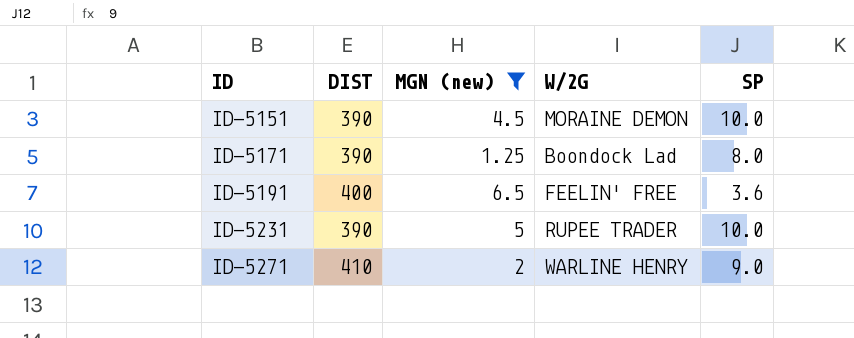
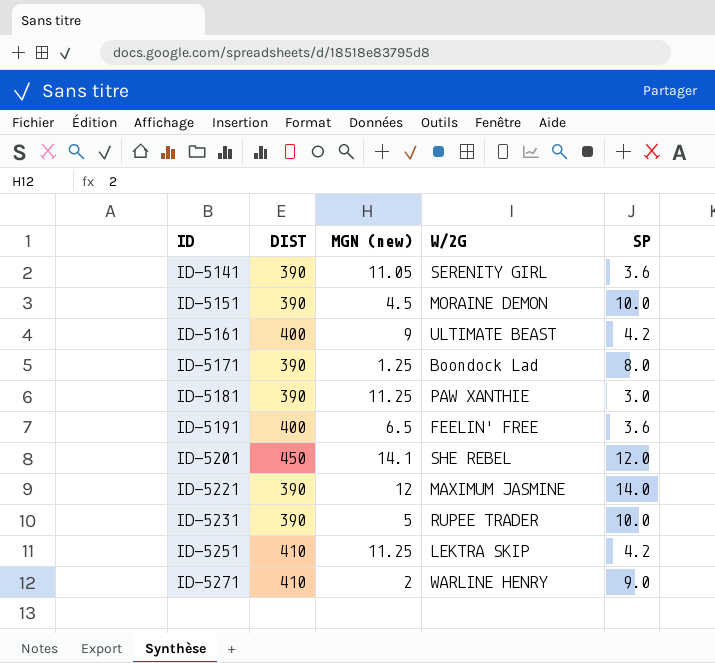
filter: MGN (new) <= 6.5 -> none

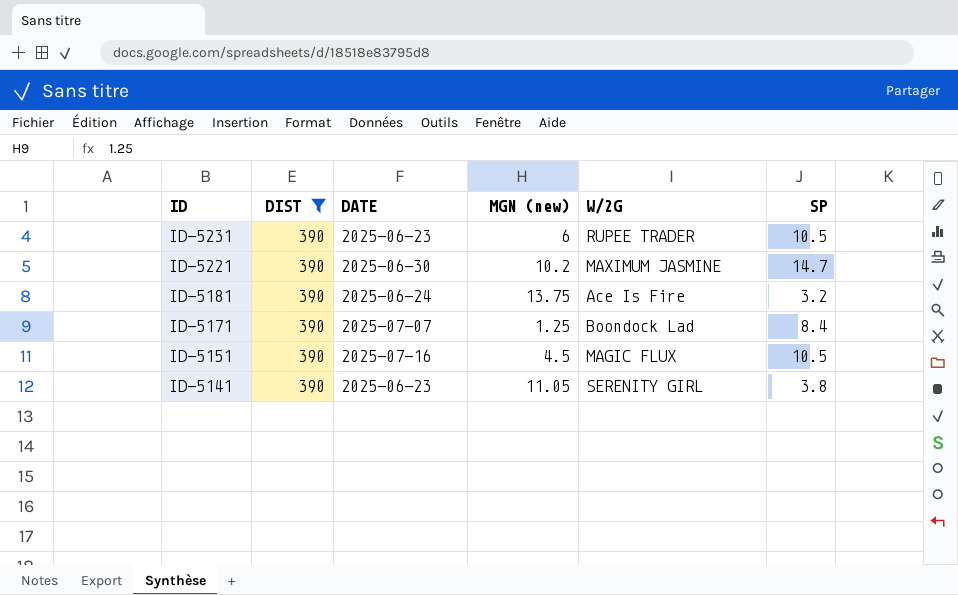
filter: none -> DIST = 390
row order: ID ascending -> ID descending
column DATE | position: none -> 3
ID-5231 | MGN (new): 5 -> 6
ID-5231 | SP: 10.0 -> 10.5
ID-5221 | MGN (new): 12 -> 10.2
ID-5221 | SP: 14.0 -> 14.7
ID-5181 | MGN (new): 11.25 -> 13.75
ID-5181 | W/2G: PAW XANTHIE -> Ace Is Fire
ID-5181 | SP: 3.0 -> 3.2
ID-5171 | SP: 8.0 -> 8.4
ID-5151 | W/2G: MORAINE DEMON -> MAGIC FLUX
ID-5151 | SP: 10.0 -> 10.5
ID-5141 | SP: 3.6 -> 3.8

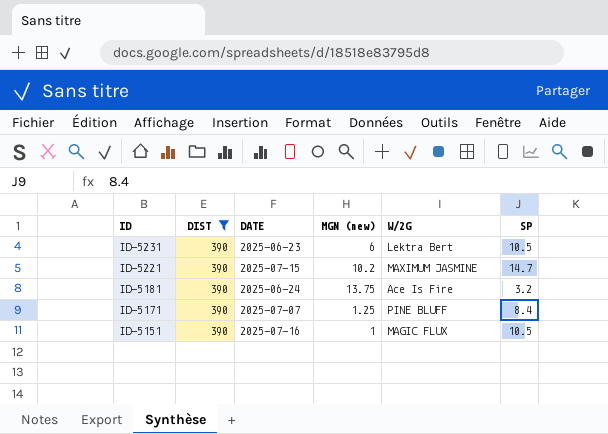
row ID-5141: 390 | 2025-06-23 | 11.05 | SERENITY GIRL | 3.8 -> none
ID-5231 | W/2G: RUPEE TRADER -> Lektra Bert
ID-5221 | DATE: 2025-06-30 -> 2025-07-15
ID-5171 | W/2G: Boondock Lad -> PINE BLUFF
ID-5151 | MGN (new): 4.5 -> 1

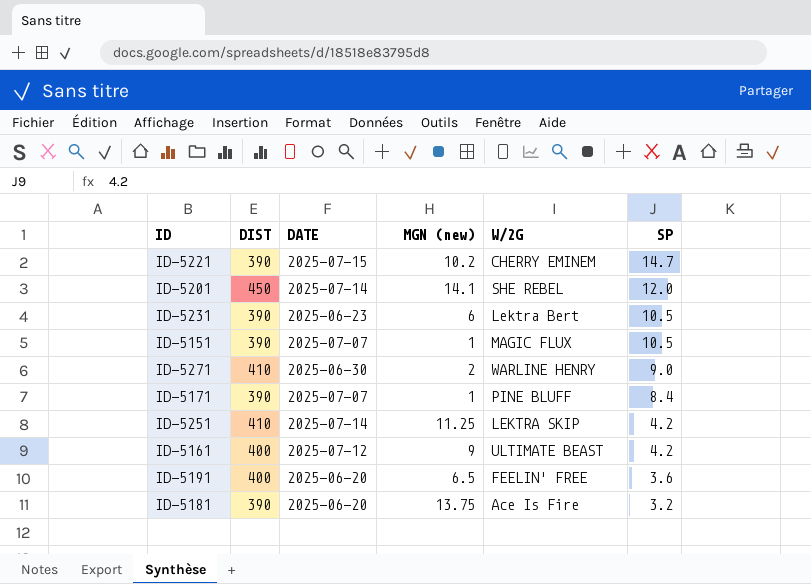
filter: DIST = 390 -> none
row order: ID descending -> SP descending
ID-5221 | W/2G: MAXIMUM JASMINE -> CHERRY EMINEM
ID-5151 | DATE: 2025-07-16 -> 2025-07-07
ID-5171 | MGN (new): 1.25 -> 1
ID-5181 | DATE: 2025-06-24 -> 2025-06-20

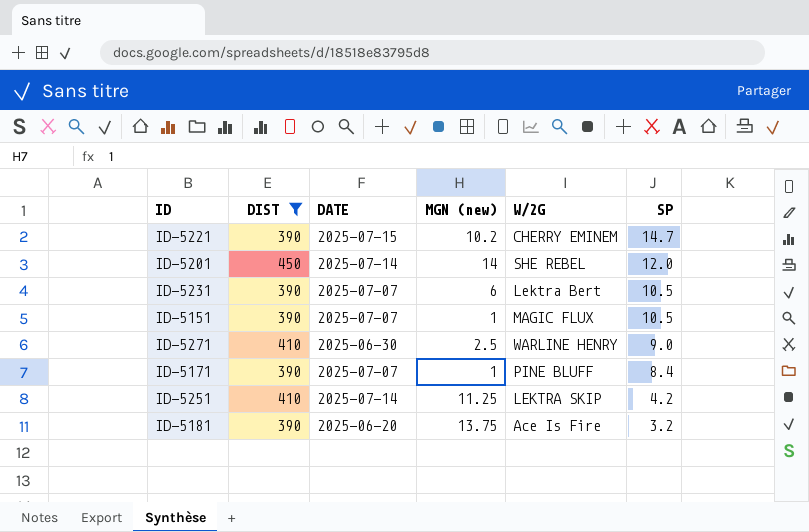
filter: none -> DIST != 400
ID-5201 | MGN (new): 14.1 -> 14
ID-5231 | DATE: 2025-06-23 -> 2025-07-07
ID-5271 | MGN (new): 2 -> 2.5

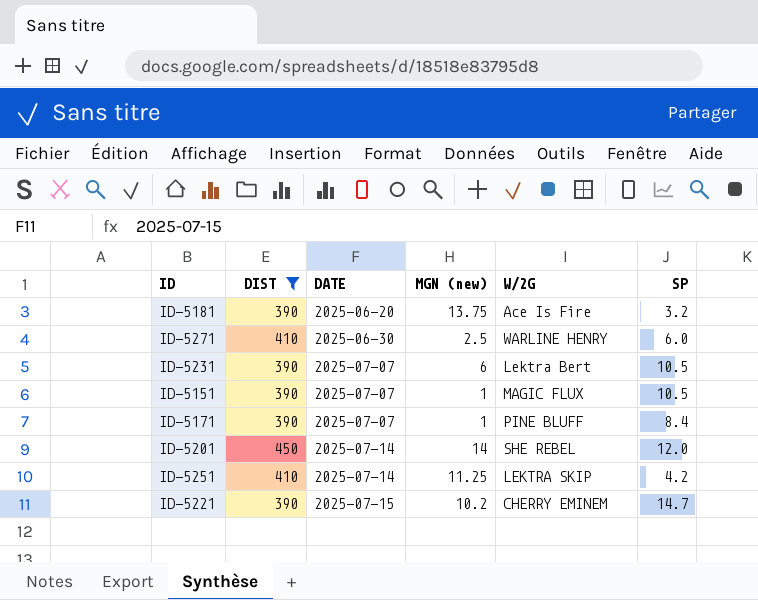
row order: SP descending -> DATE ascending
ID-5271 | SP: 9.0 -> 6.0

